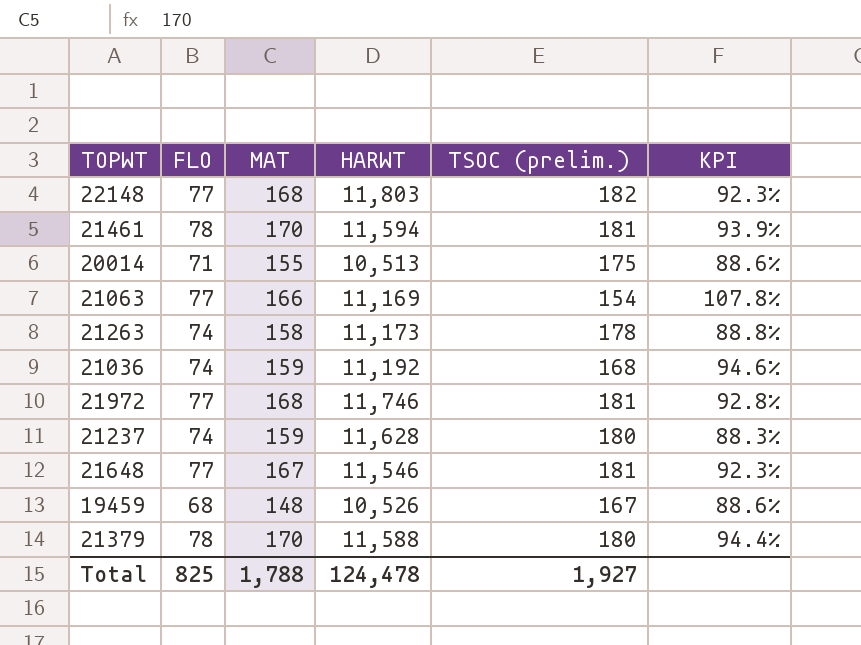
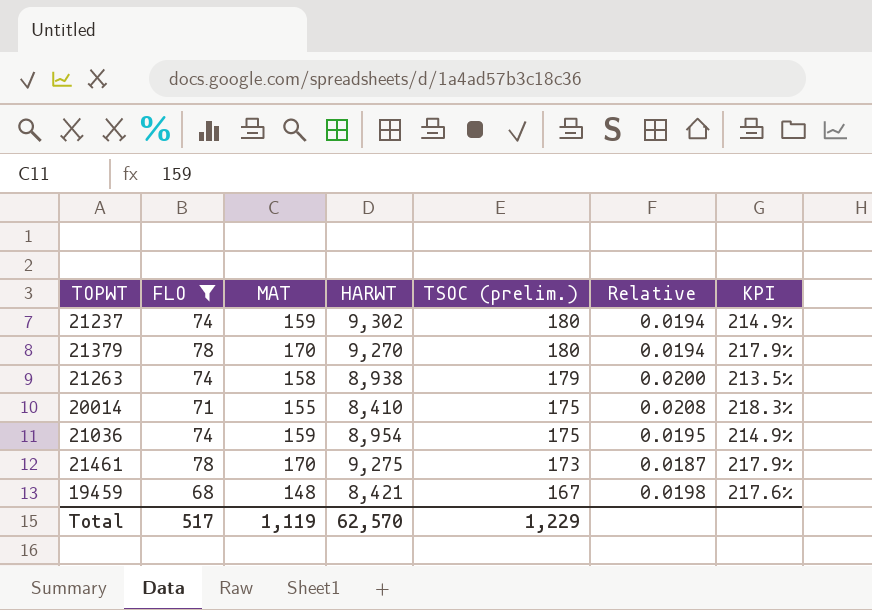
filter: none -> FLO != 77
row order: none -> TSOC (prelim.) descending
column Relative | formula: none -> [TSOC (prelim.)] / [HARWT]
column KPI | formula: [MAT] / [TSOC (prelim.)] -> [MAT] / [FLO]
21237 | HARWT: 11,628 -> 9,302
21379 | HARWT: 11,588 -> 9,270
21263 | HARWT: 11,173 -> 8,938
21263 | TSOC (prelim.): 178 -> 179
20014 | HARWT: 10,513 -> 8,410
21036 | HARWT: 11,192 -> 8,954
21036 | TSOC (prelim.): 168 -> 175
21461 | HARWT: 11,594 -> 9,275
21461 | TSOC (prelim.): 181 -> 173
19459 | HARWT: 10,526 -> 8,421
Total | FLO: 825 -> 517
Total | MAT: 1,788 -> 1,119
Total | HARWT: 124,478 -> 62,570
Total | TSOC (prelim.): 1,927 -> 1,229

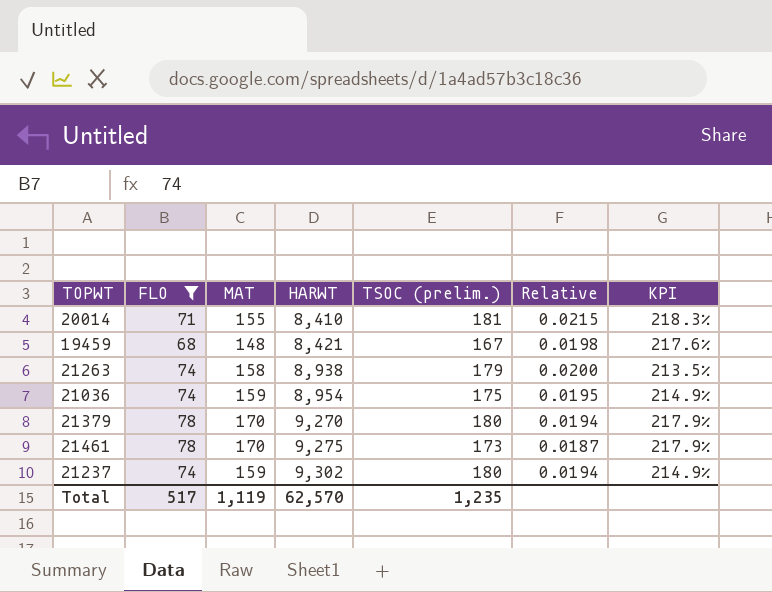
row order: TSOC (prelim.) descending -> HARWT ascending
20014 | TSOC (prelim.): 175 -> 181
20014 | Relative: 0.0208 -> 0.0215
Total | TSOC (prelim.): 1,229 -> 1,235

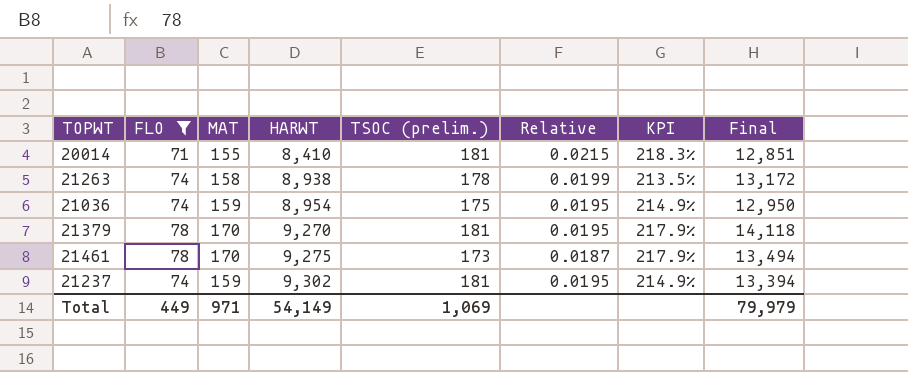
column Final | formula: none -> [FLO] * [TSOC (prelim.)]
row 19459: 68 | 148 | 8,421 | 167 | 0.0198 | 217.6% -> none
21263 | TSOC (prelim.): 179 -> 178
21263 | Relative: 0.0200 -> 0.0199
21379 | TSOC (prelim.): 180 -> 181
21379 | Relative: 0.0194 -> 0.0195
21237 | TSOC (prelim.): 180 -> 181
21237 | Relative: 0.0194 -> 0.0195
Total | FLO: 517 -> 449
Total | MAT: 1,119 -> 971
Total | HARWT: 62,570 -> 54,149
Total | TSOC (prelim.): 1,235 -> 1,069

